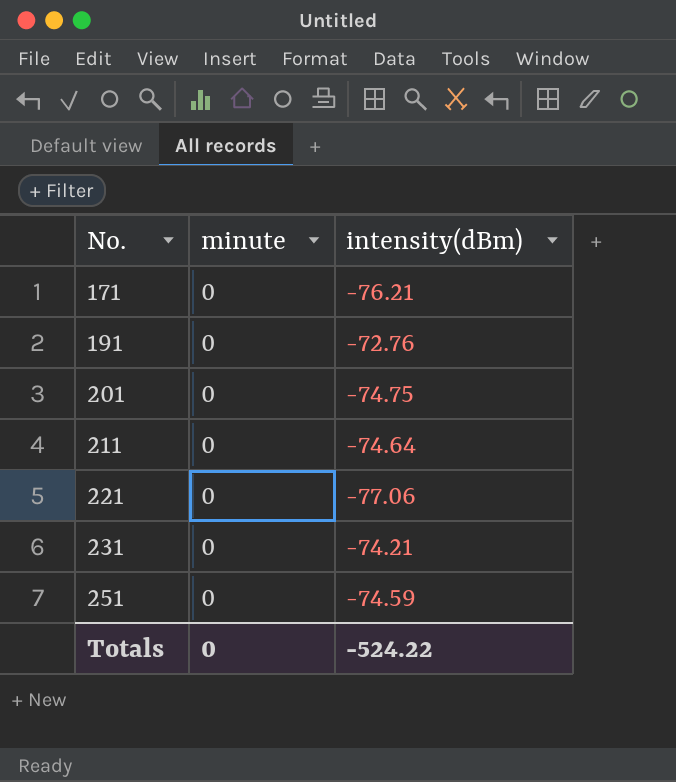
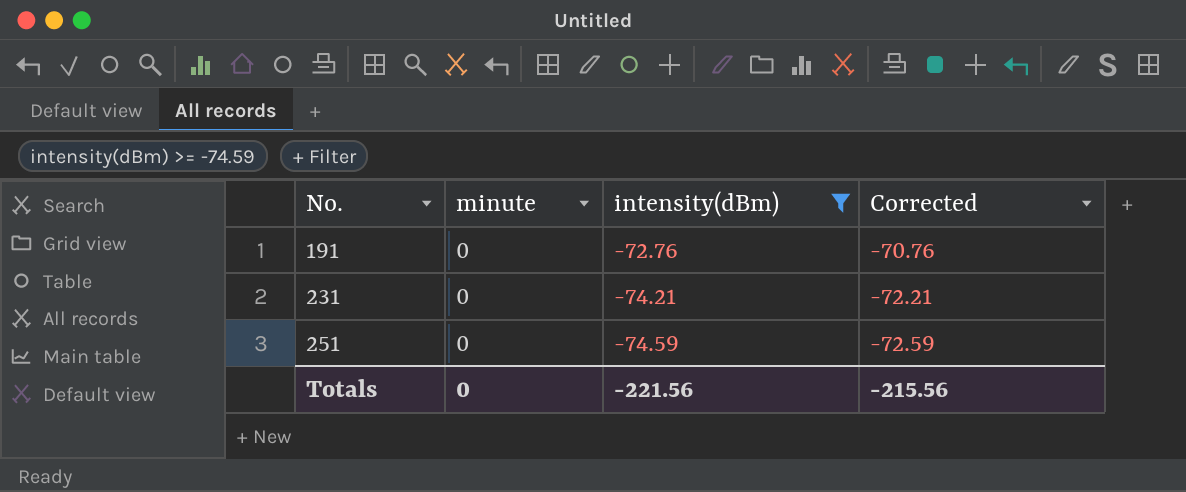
filter: none -> intensity(dBm) >= -74.59
column Corrected | formula: none -> [intensity(dBm)] + 2
Totals | intensity(dBm): -524.22 -> -221.56

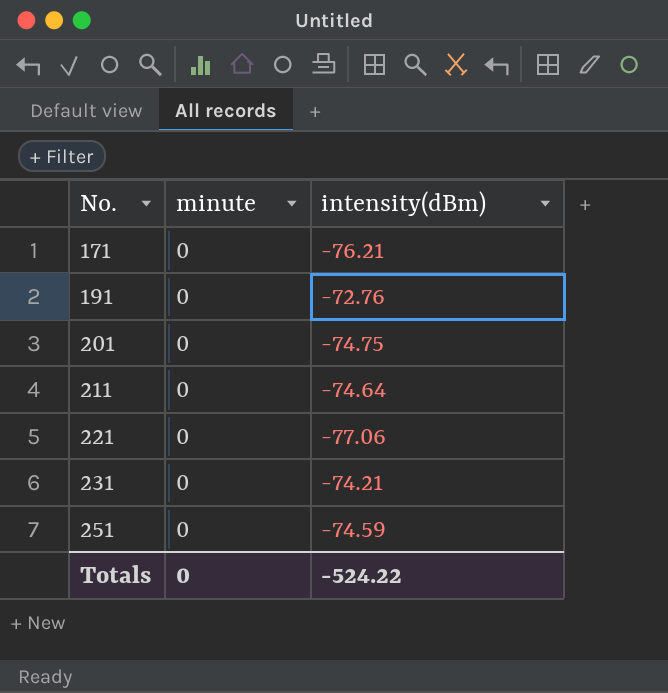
filter: intensity(dBm) >= -74.59 -> none
column Corrected | formula: [intensity(dBm)] + 2 -> none
Totals | intensity(dBm): -221.56 -> -524.22

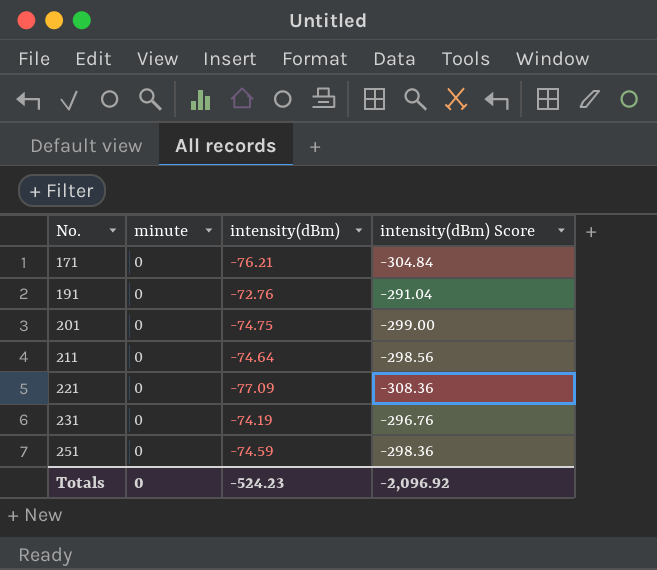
column intensity(dBm) Score | formula: none -> [intensity(dBm)] * 4
221 | intensity(dBm): -77.06 -> -77.09
231 | intensity(dBm): -74.21 -> -74.19
Totals | intensity(dBm): -524.22 -> -524.23

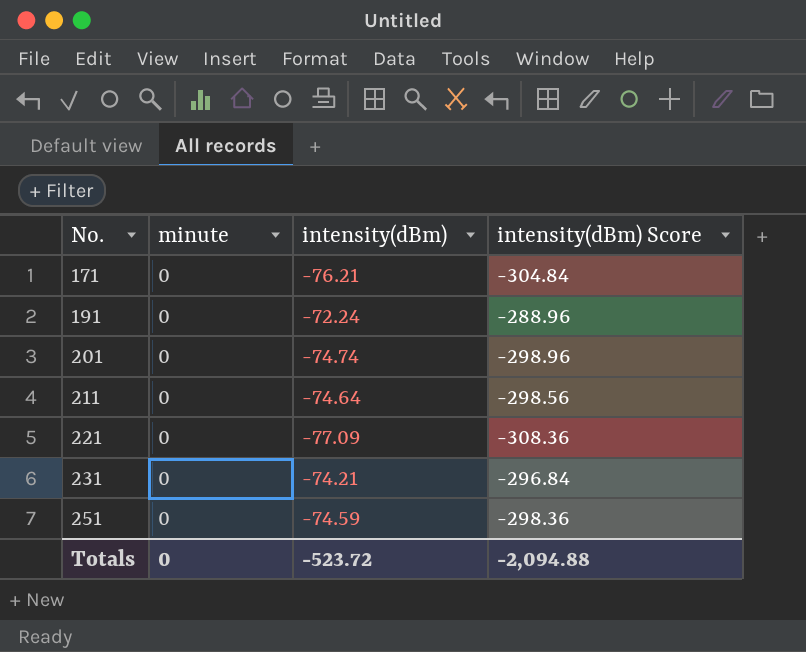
191 | intensity(dBm): -72.76 -> -72.24
191 | intensity(dBm) Score: -291.04 -> -288.96
201 | intensity(dBm): -74.75 -> -74.74
201 | intensity(dBm) Score: -299.00 -> -298.96
231 | intensity(dBm): -74.19 -> -74.21
231 | intensity(dBm) Score: -296.76 -> -296.84
Totals | intensity(dBm): -524.23 -> -523.72
Totals | intensity(dBm) Score: -2,096.92 -> -2,094.88

